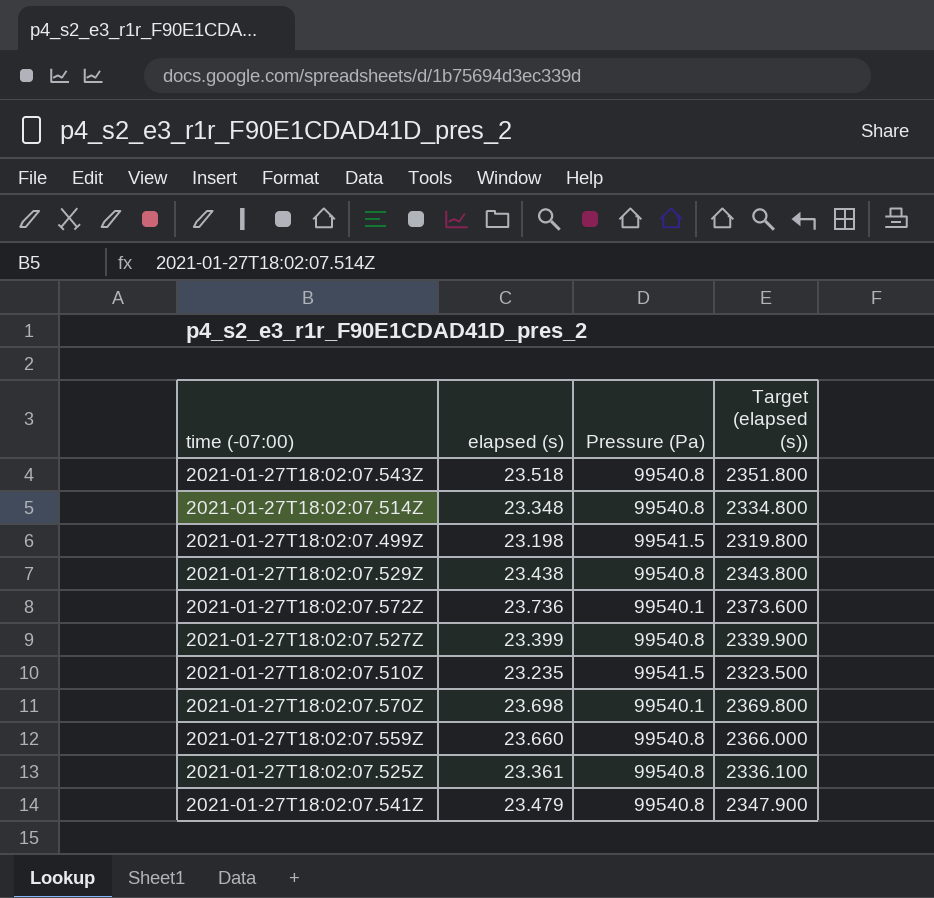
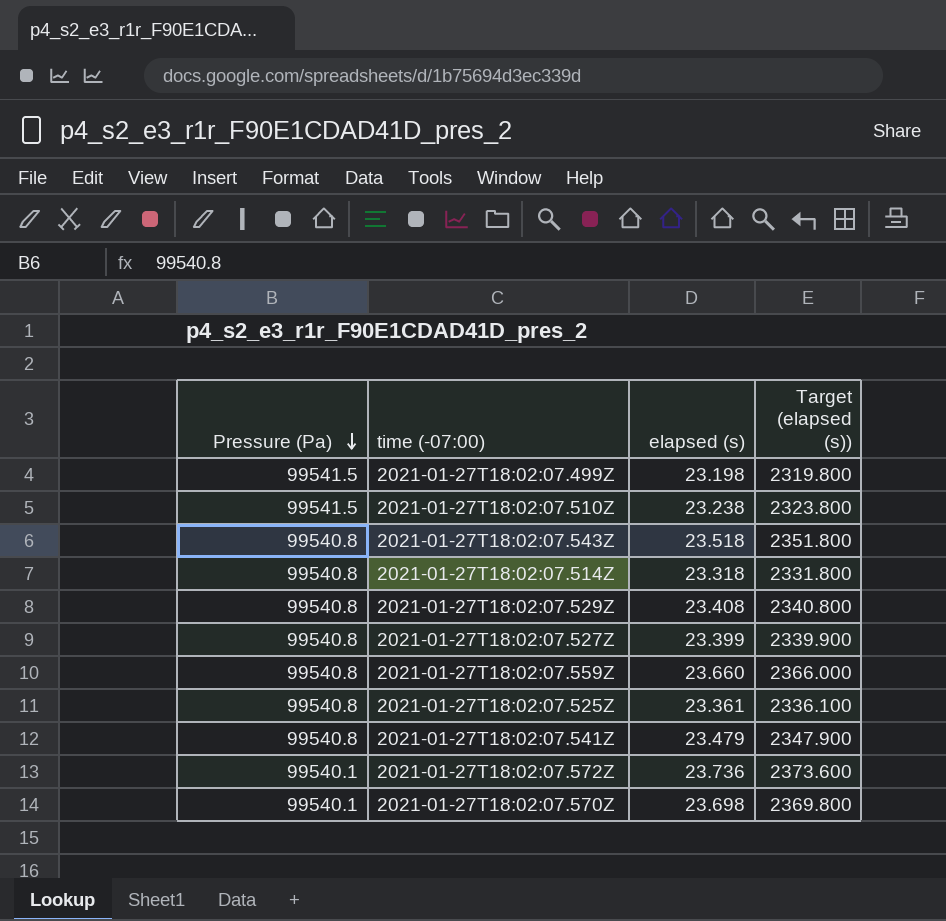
row order: none -> Pressure (Pa) descending
column Pressure (Pa) | position: 3 -> 1
2021-01-27T18:02:07.510Z | elapsed (s): 23.235 -> 23.238
2021-01-27T18:02:07.510Z | Target (elapsed (s)): 2323.500 -> 2323.800
2021-01-27T18:02:07.514Z | elapsed (s): 23.348 -> 23.318
2021-01-27T18:02:07.514Z | Target (elapsed (s)): 2334.800 -> 2331.800
2021-01-27T18:02:07.529Z | elapsed (s): 23.438 -> 23.408
2021-01-27T18:02:07.529Z | Target (elapsed (s)): 2343.800 -> 2340.800

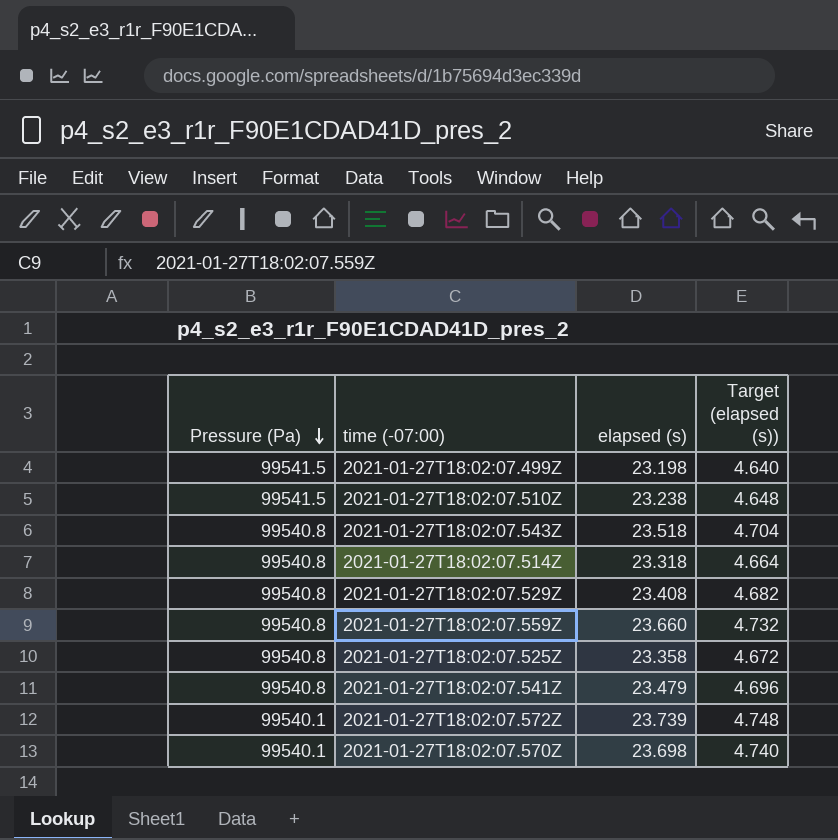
column Target (elapsed (s)) | formula: [elapsed (s)] * 100 -> [elapsed (s)] * 0.2
row 2021-01-27T18:02:07.527Z: 99540.8 | 23.399 | 2339.900 -> none
2021-01-27T18:02:07.525Z | elapsed (s): 23.361 -> 23.358
2021-01-27T18:02:07.572Z | elapsed (s): 23.736 -> 23.739

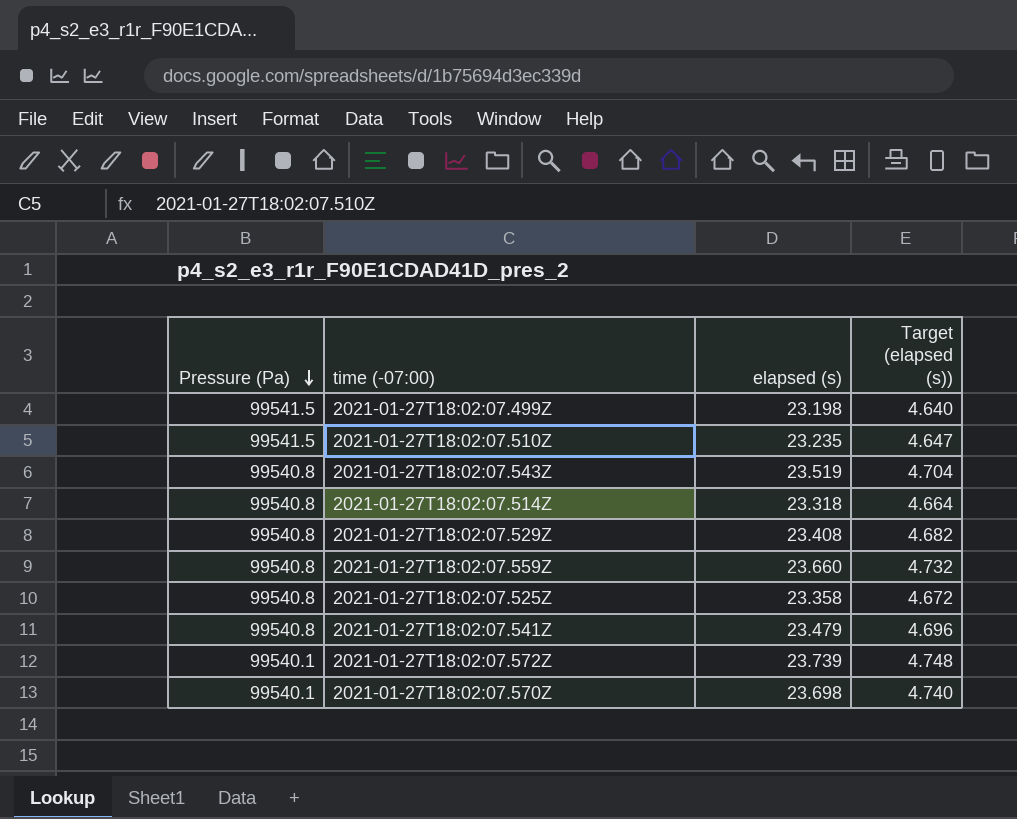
2021-01-27T18:02:07.510Z | elapsed (s): 23.238 -> 23.235
2021-01-27T18:02:07.510Z | Target (elapsed (s)): 4.648 -> 4.647
2021-01-27T18:02:07.543Z | elapsed (s): 23.518 -> 23.519

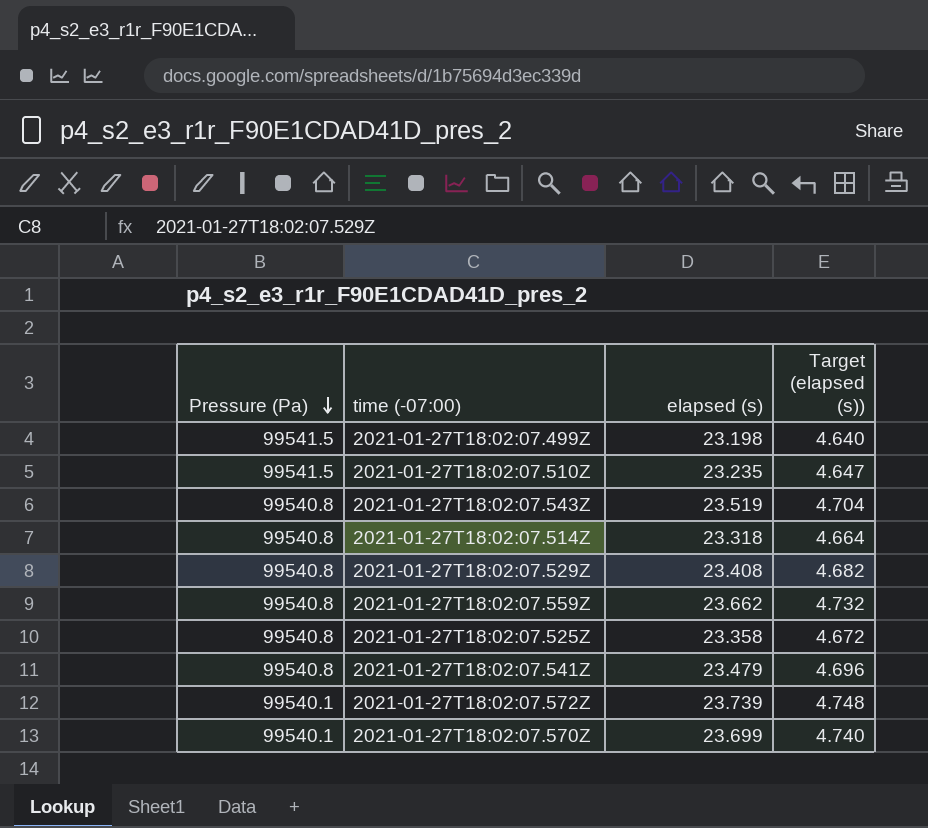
2021-01-27T18:02:07.559Z | elapsed (s): 23.660 -> 23.662
2021-01-27T18:02:07.570Z | elapsed (s): 23.698 -> 23.699

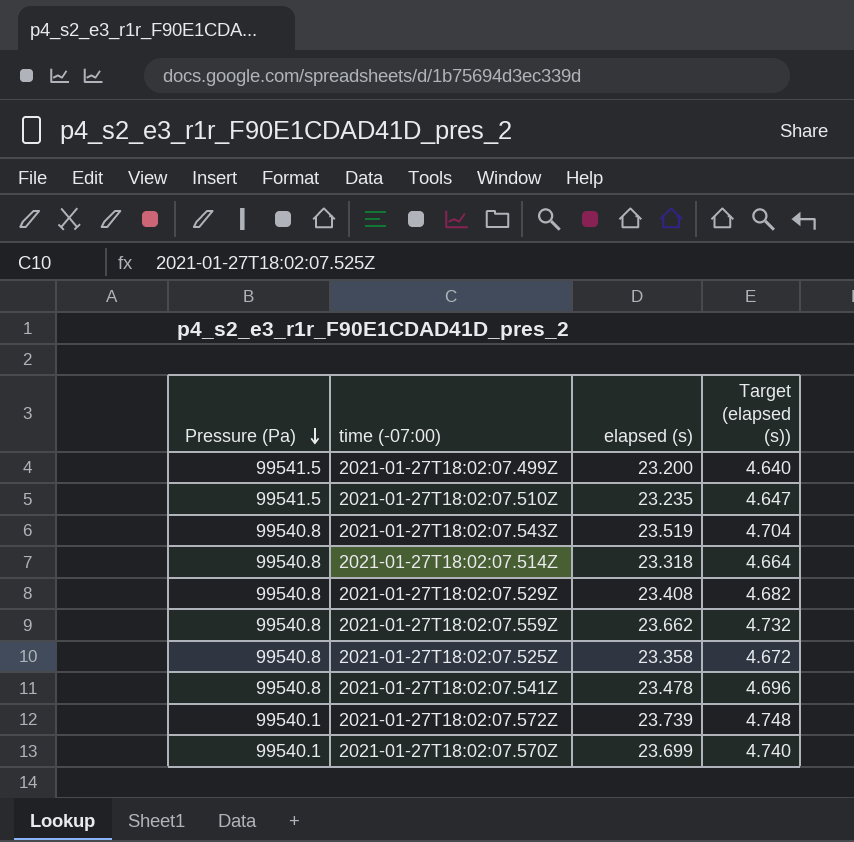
2021-01-27T18:02:07.499Z | elapsed (s): 23.198 -> 23.200
2021-01-27T18:02:07.541Z | elapsed (s): 23.479 -> 23.478

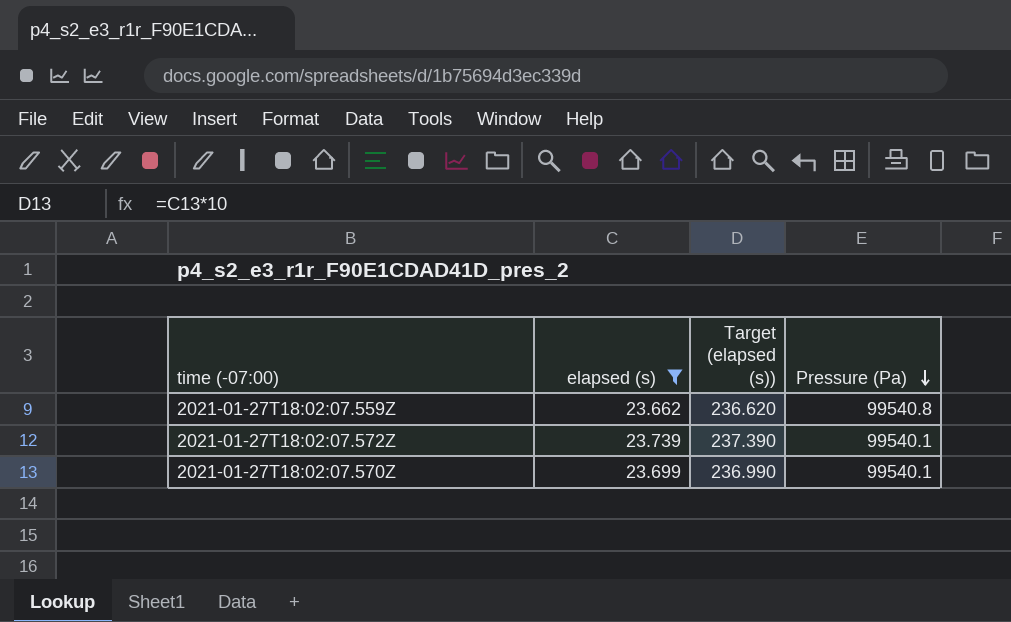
filter: none -> elapsed (s) >= 23.662
column Target (elapsed (s)) | formula: [elapsed (s)] * 0.2 -> [elapsed (s)] * 10
column Pressure (Pa) | position: 1 -> 4

